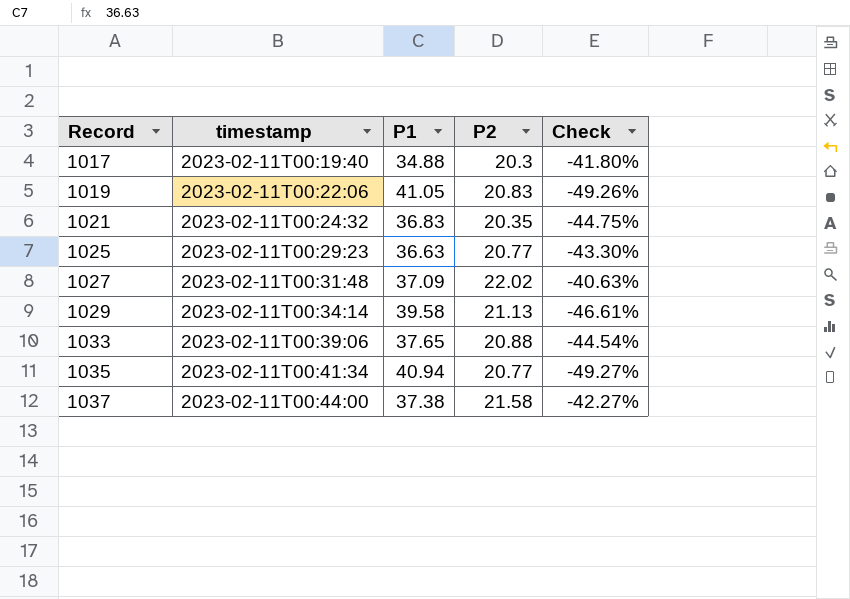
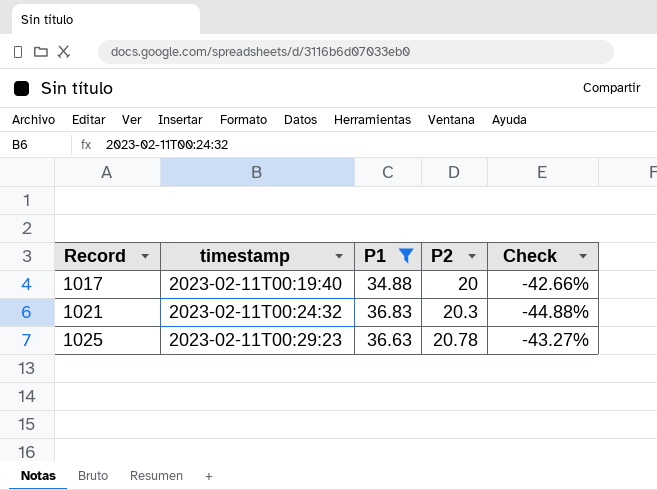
filter: none -> P1 <= 36.83
1017 | P2: 20.3 -> 20
1017 | Check: -41.80% -> -42.66%
1021 | P2: 20.35 -> 20.3
1021 | Check: -44.75% -> -44.88%
1025 | P2: 20.77 -> 20.78
1025 | Check: -43.30% -> -43.27%

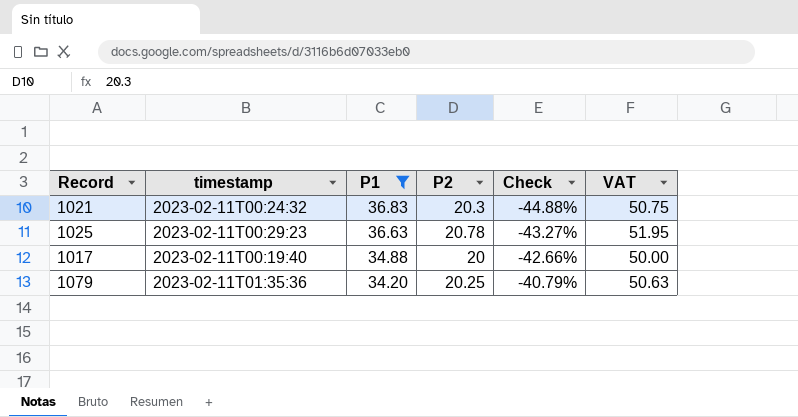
row order: Record ascending -> P1 descending
column VAT | formula: none -> [P2] * 2.5
row 1079: none -> 2023-02-11T01:35:36 | 34.20 | 20.25 | -40.79% | 50.63

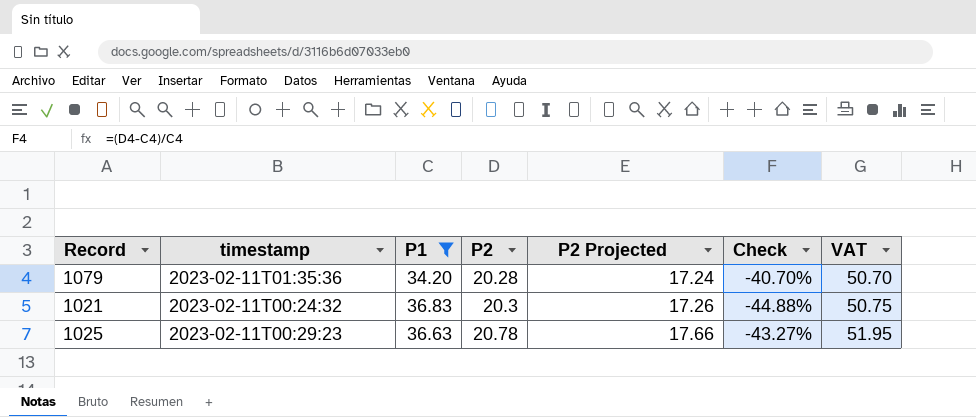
row order: P1 descending -> P2 ascending
column P2 Projected | formula: none -> [P2] * 0.85
row 1017: 2023-02-11T00:19:40 | 34.88 | 20 | -42.66% | 50.00 -> none
1079 | P2: 20.25 -> 20.28
1079 | Check: -40.79% -> -40.70%
1079 | VAT: 50.63 -> 50.70

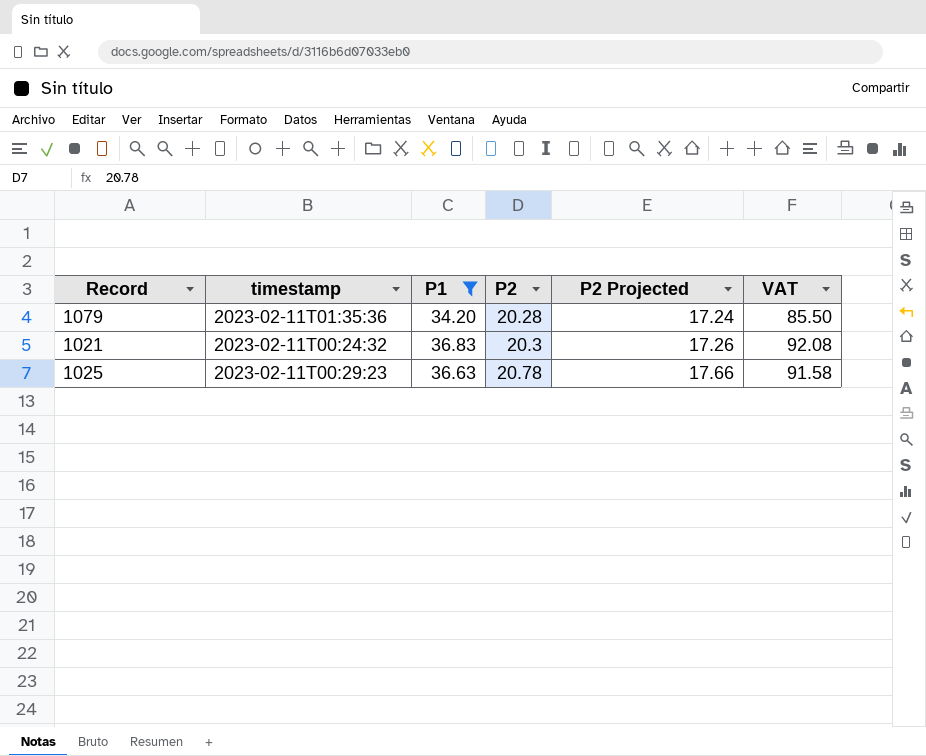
column Check | formula: ([P2] - [P1]) / [P1] -> none
column VAT | formula: [P2] * 2.5 -> [P1] * 2.5

